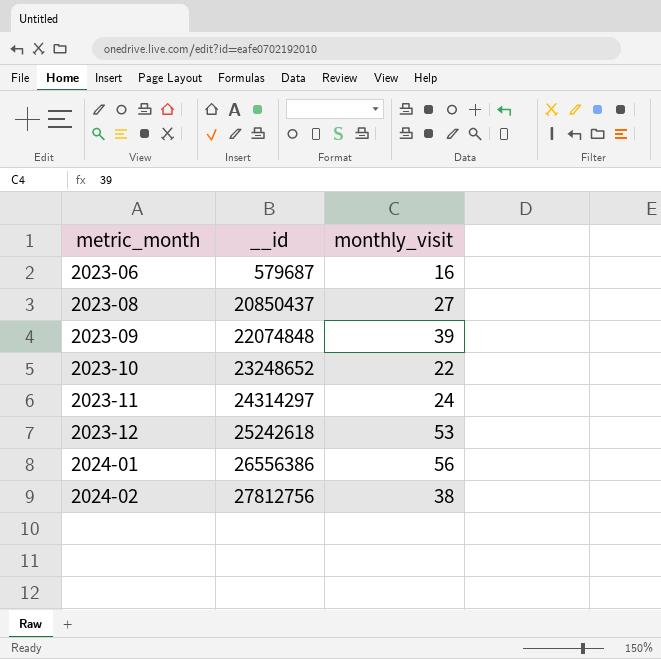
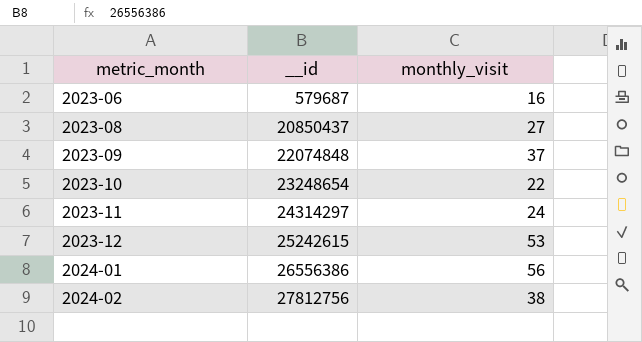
2023-09 | monthly_visit: 39 -> 37
2023-10 | __id: 23248652 -> 23248654
2023-12 | __id: 25242618 -> 25242615

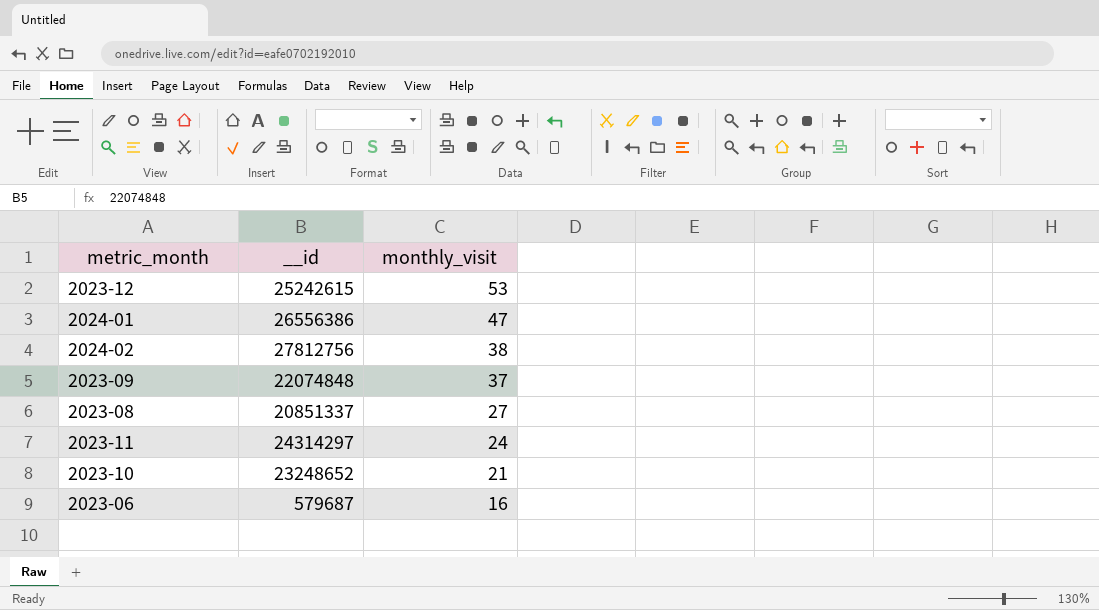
row order: metric_month ascending -> monthly_visit descending
2024-01 | monthly_visit: 56 -> 47
2023-08 | __id: 20850437 -> 20851337
2023-10 | __id: 23248654 -> 23248652
2023-10 | monthly_visit: 22 -> 21

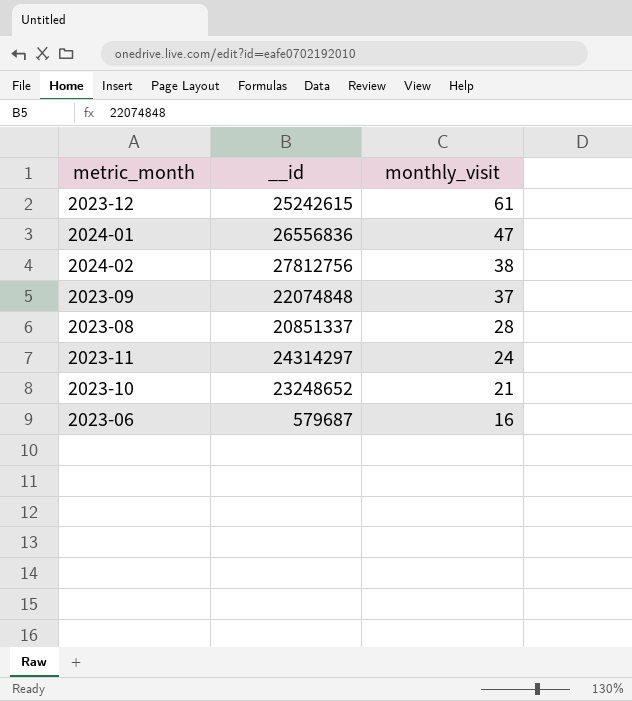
2023-12 | monthly_visit: 53 -> 61
2024-01 | __id: 26556386 -> 26556836
2023-08 | monthly_visit: 27 -> 28

